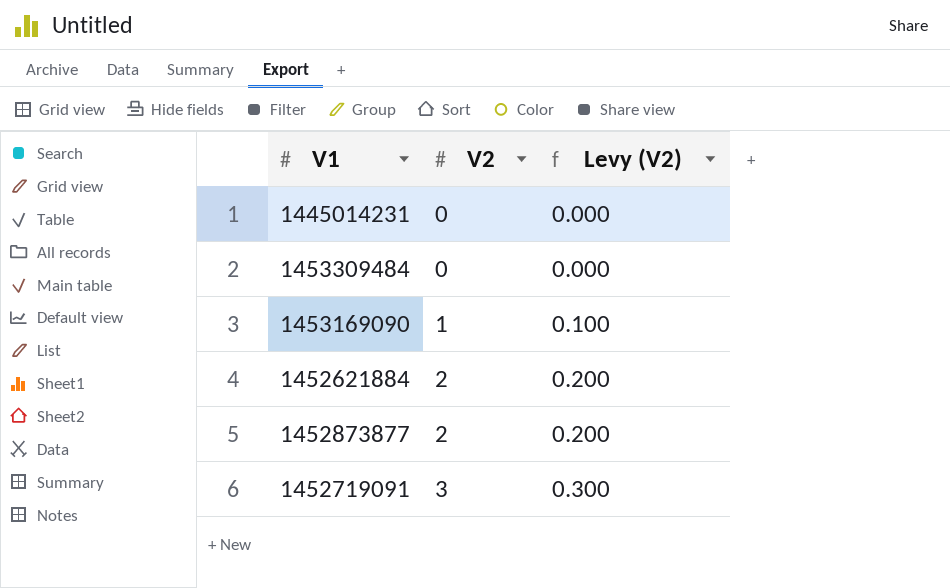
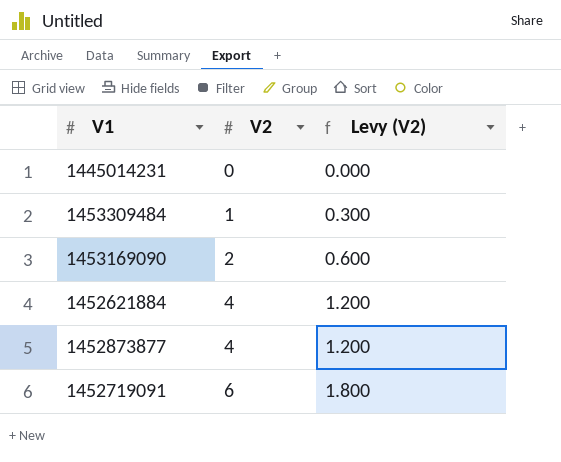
column Levy (V2) | formula: [V2] * 0.1 -> [V2] * 0.3
1453309484 | V2: 0 -> 1
1453169090 | V2: 1 -> 2
1452621884 | V2: 2 -> 4
1452873877 | V2: 2 -> 4
1452719091 | V2: 3 -> 6

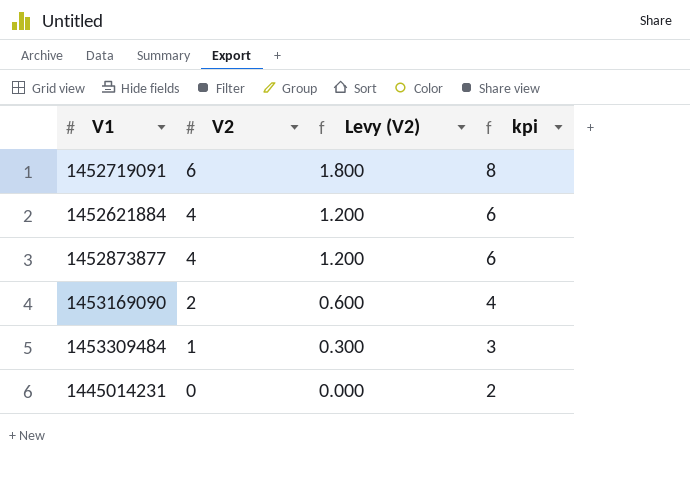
row order: V2 ascending -> V2 descending
column kpi | formula: none -> [V2] + 2

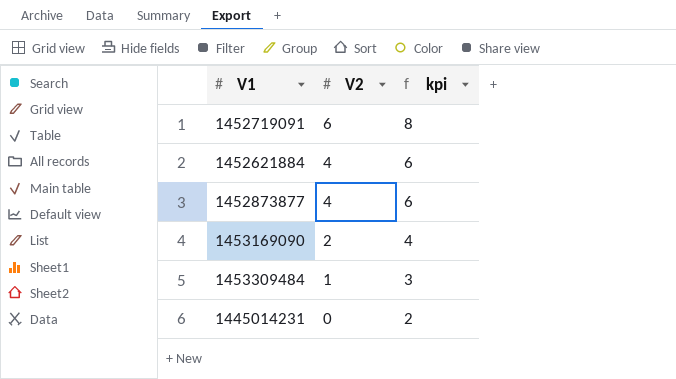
column Levy (V2) | formula: [V2] * 0.3 -> none

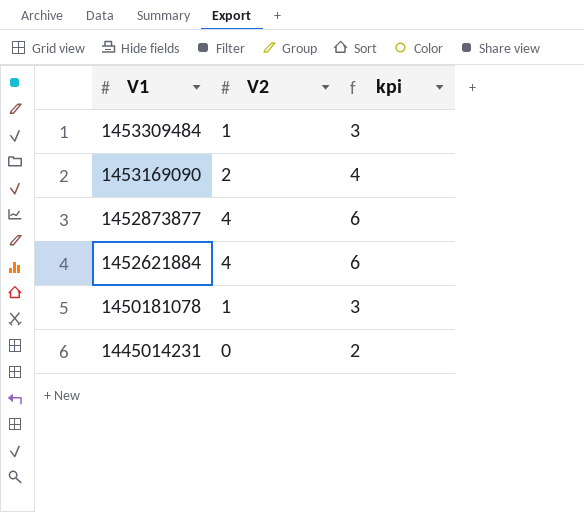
row order: V2 descending -> V1 descending
row 1452719091: 6 | 8 -> none
row 1450181078: none -> 1 | 3

